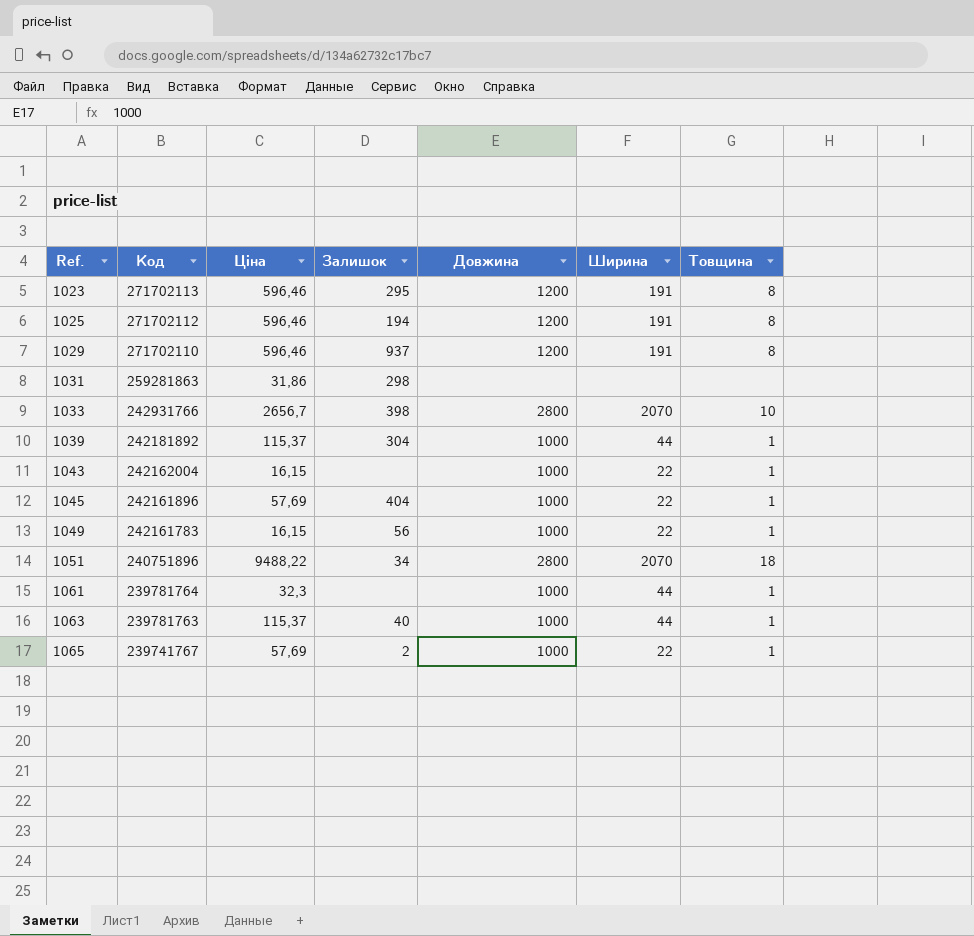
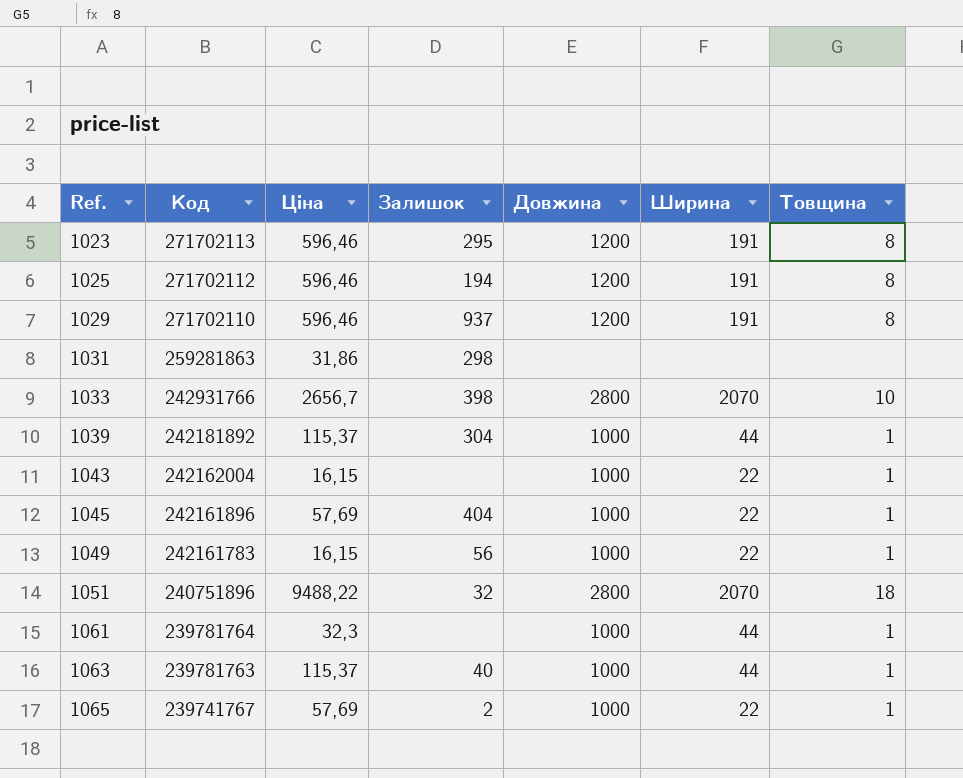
1051 | Залишок: 34 -> 32

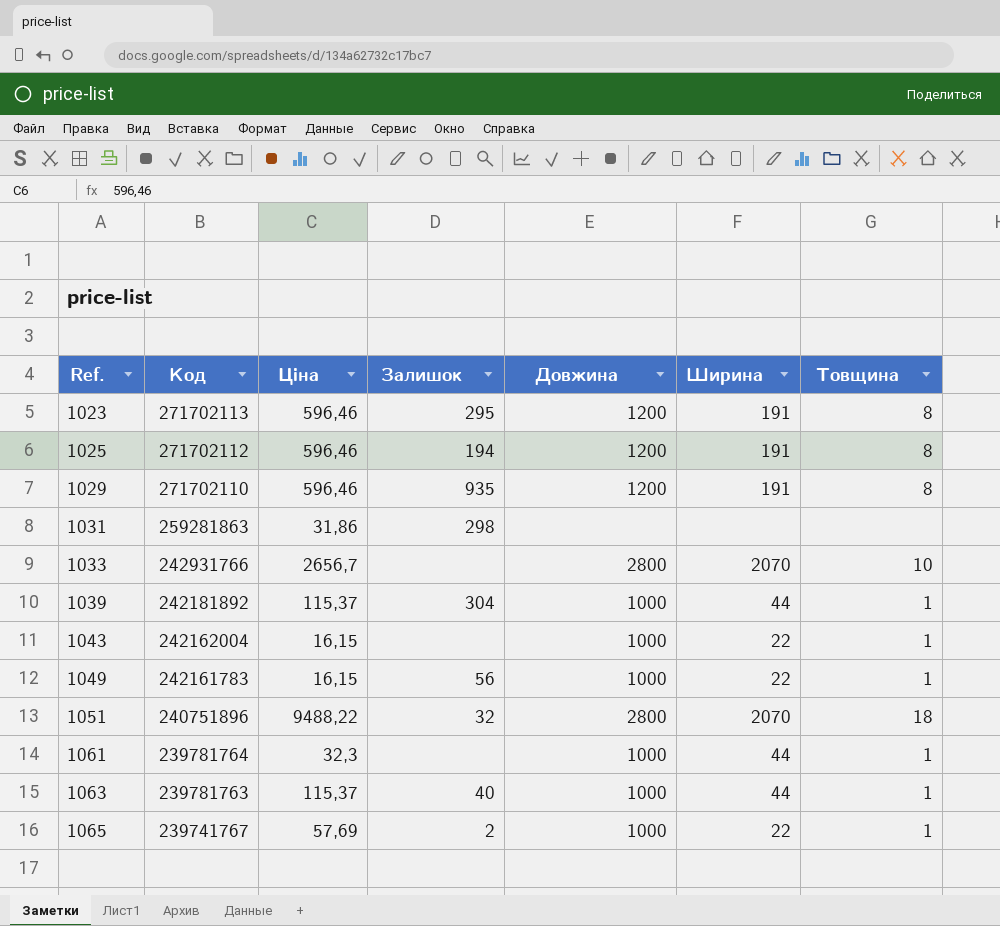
row 1045: 242161896 | 57,69 | 404 | 1000 | 22 | 1 -> none
1029 | Залишок: 937 -> 935
1033 | Залишок: 398 -> none

